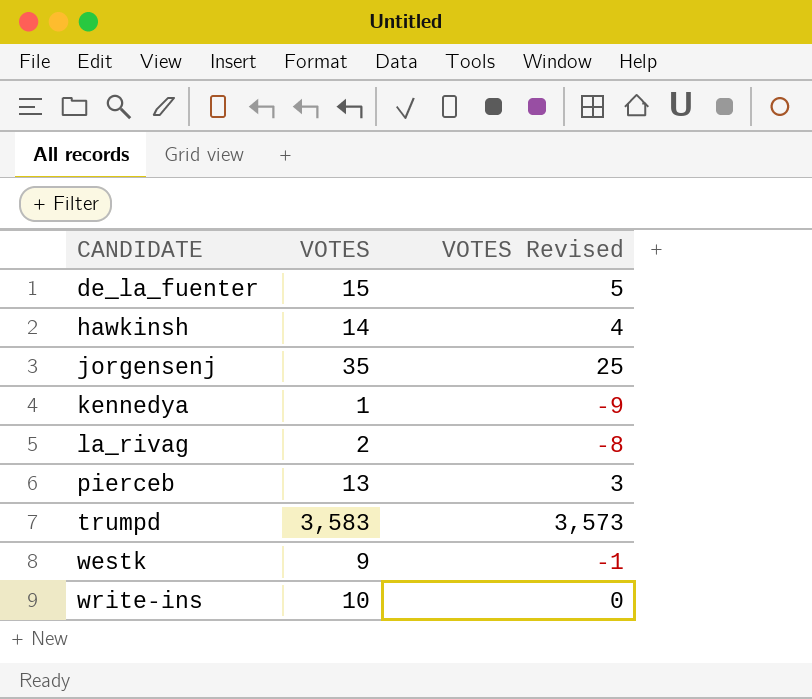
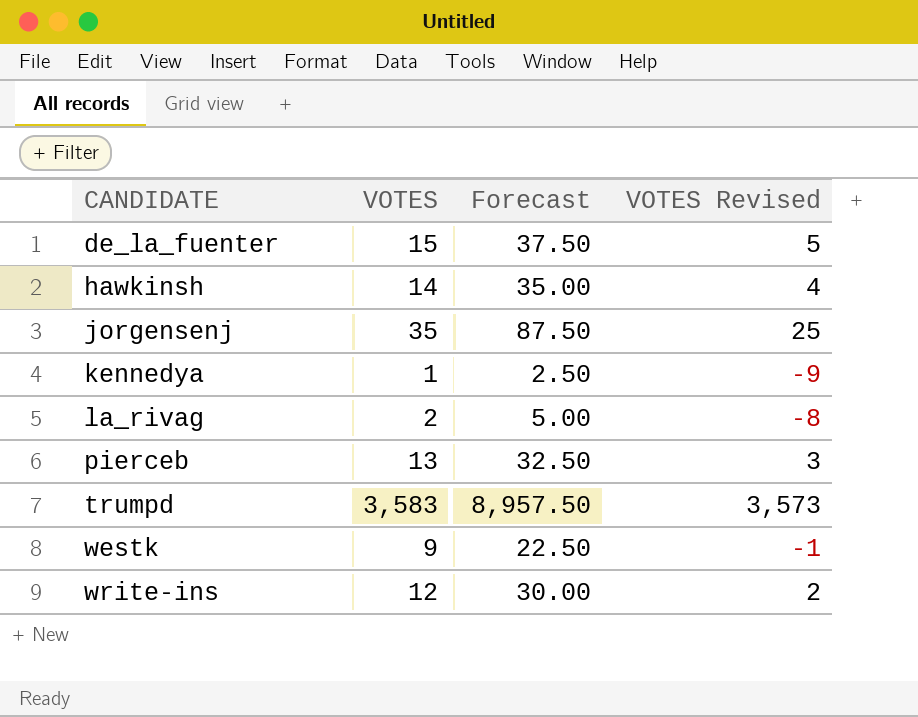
column Forecast | formula: none -> [VOTES] * 2.5
write-ins | VOTES: 10 -> 12
write-ins | VOTES Revised: 0 -> 2

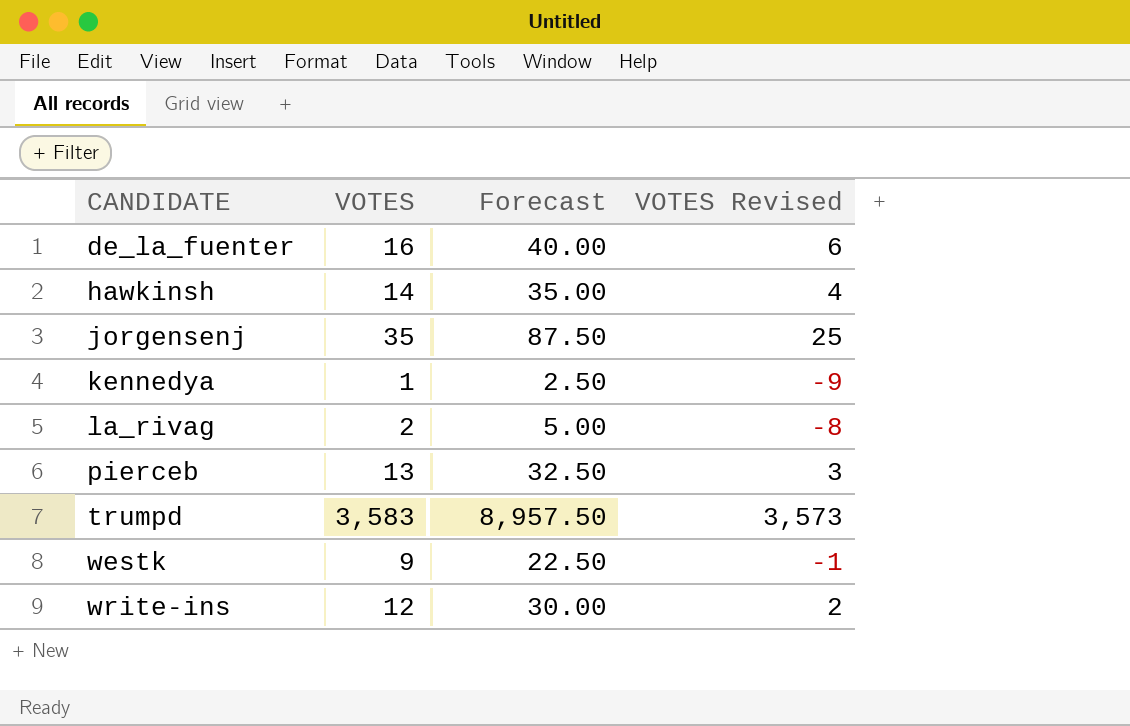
de_la_fuenter | VOTES: 15 -> 16
de_la_fuenter | Forecast: 37.50 -> 40.00
de_la_fuenter | VOTES Revised: 5 -> 6

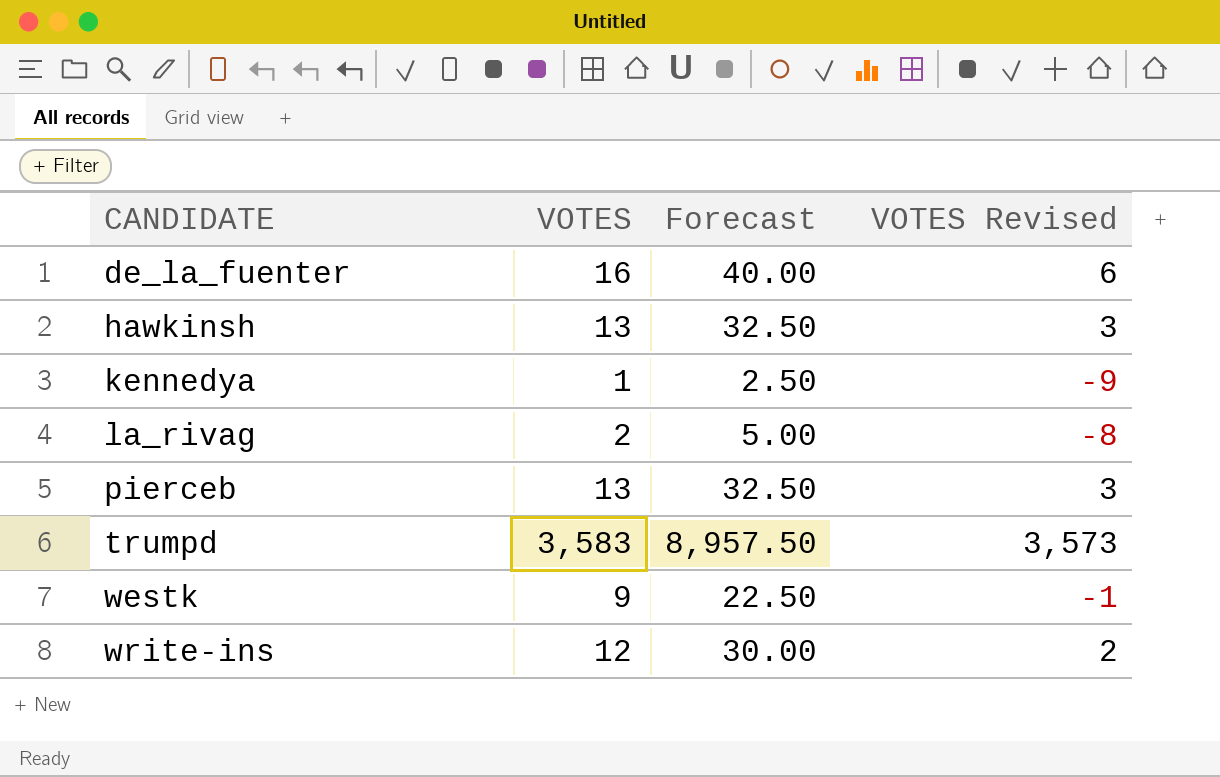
row jorgensenj: 35 | 87.50 | 25 -> none
hawkinsh | VOTES: 14 -> 13
hawkinsh | Forecast: 35.00 -> 32.50
hawkinsh | VOTES Revised: 4 -> 3

